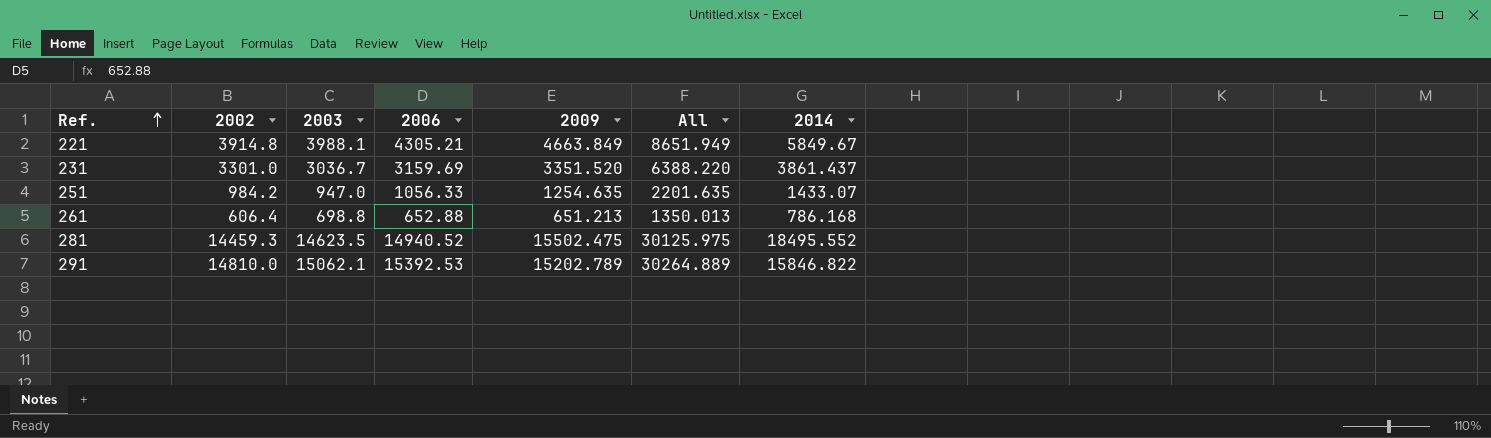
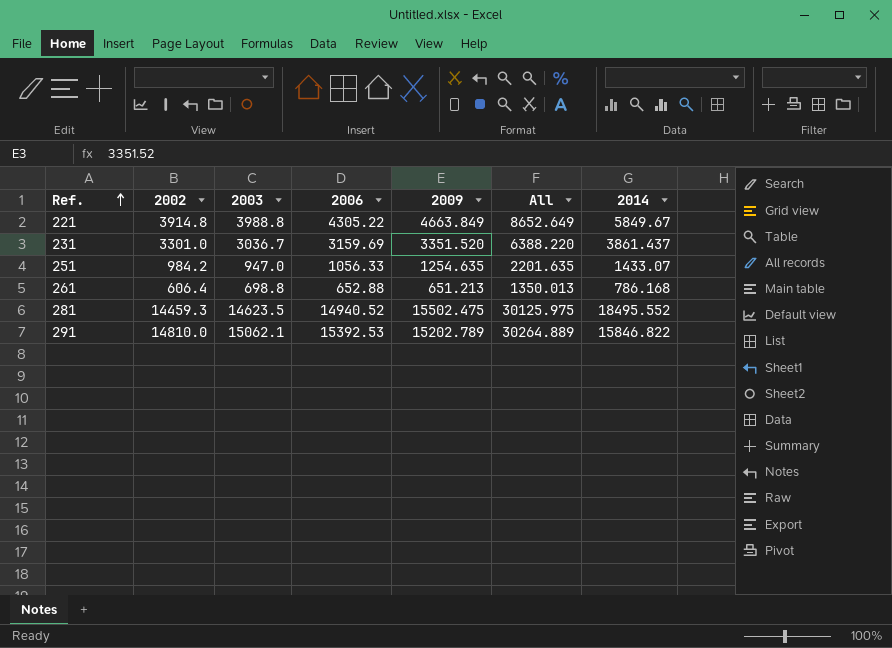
221 | 2003: 3988.1 -> 3988.8
221 | 2006: 4305.21 -> 4305.22
221 | All: 8651.949 -> 8652.649

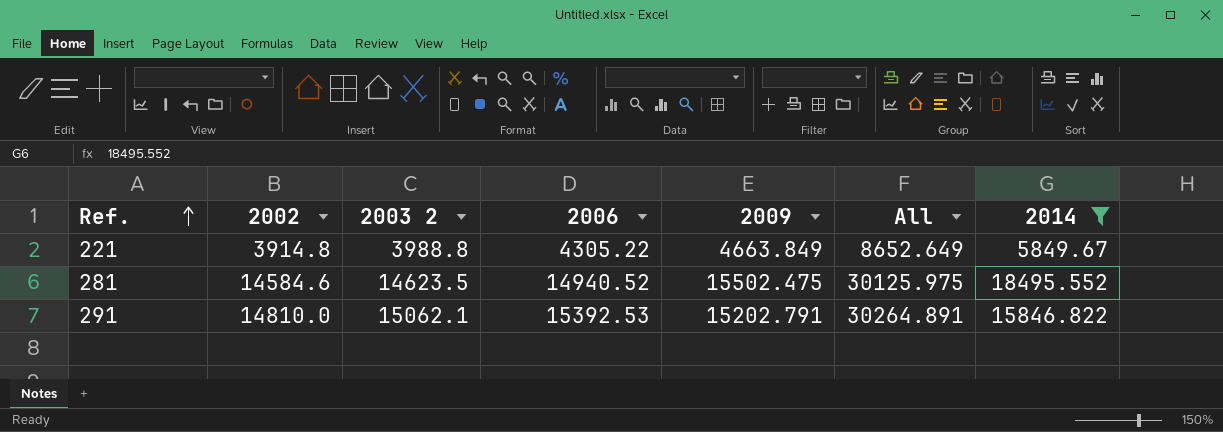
filter: none -> 2014 >= 5849.67
column name: 2003 -> 2003 2
281 | 2002: 14459.3 -> 14584.6
291 | 2009: 15202.789 -> 15202.791
291 | All: 30264.889 -> 30264.891

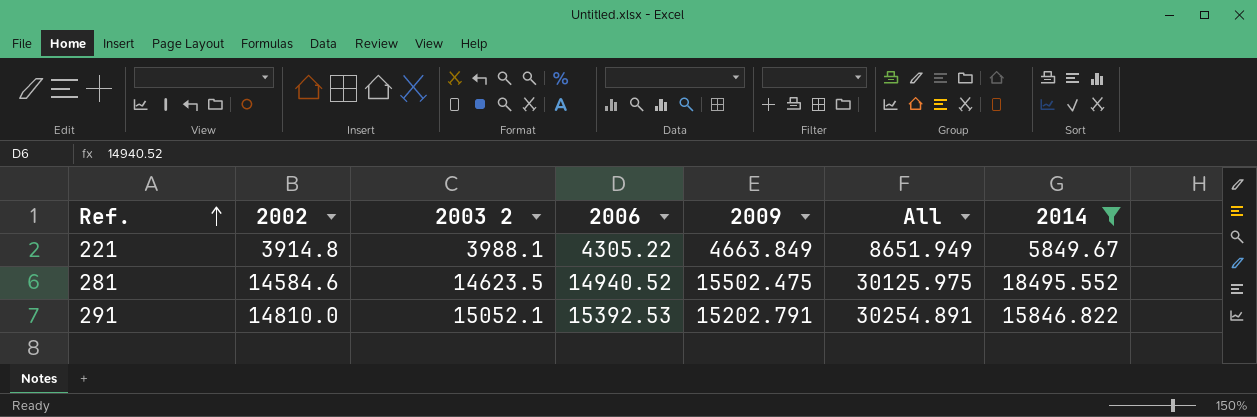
221 | 2003 2: 3988.8 -> 3988.1
221 | All: 8652.649 -> 8651.949
291 | 2003 2: 15062.1 -> 15052.1
291 | All: 30264.891 -> 30254.891

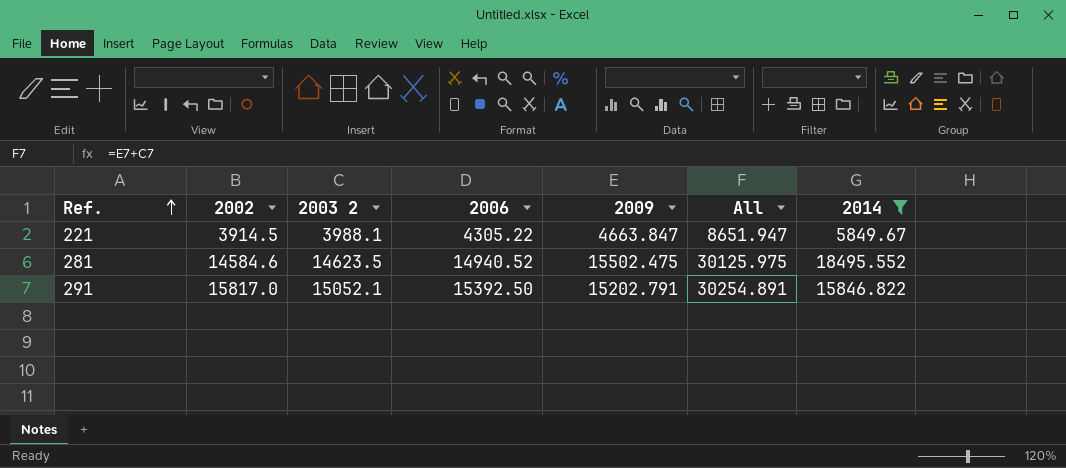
221 | 2002: 3914.8 -> 3914.5
221 | 2009: 4663.849 -> 4663.847
221 | All: 8651.949 -> 8651.947
291 | 2002: 14810.0 -> 15817.0
291 | 2006: 15392.53 -> 15392.50

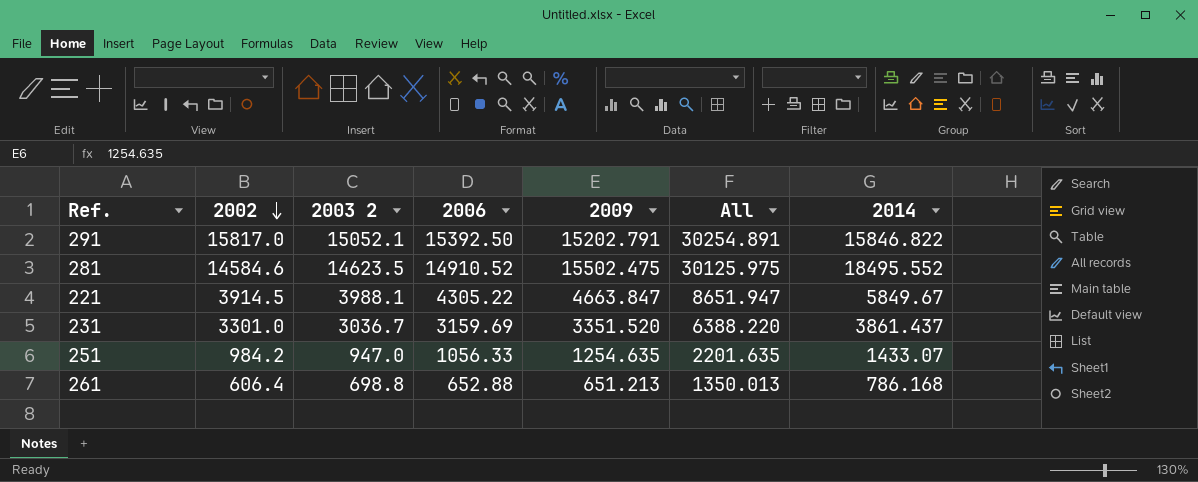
filter: 2014 >= 5849.67 -> none
row order: Ref. ascending -> 2002 descending
281 | 2006: 14940.52 -> 14910.52

